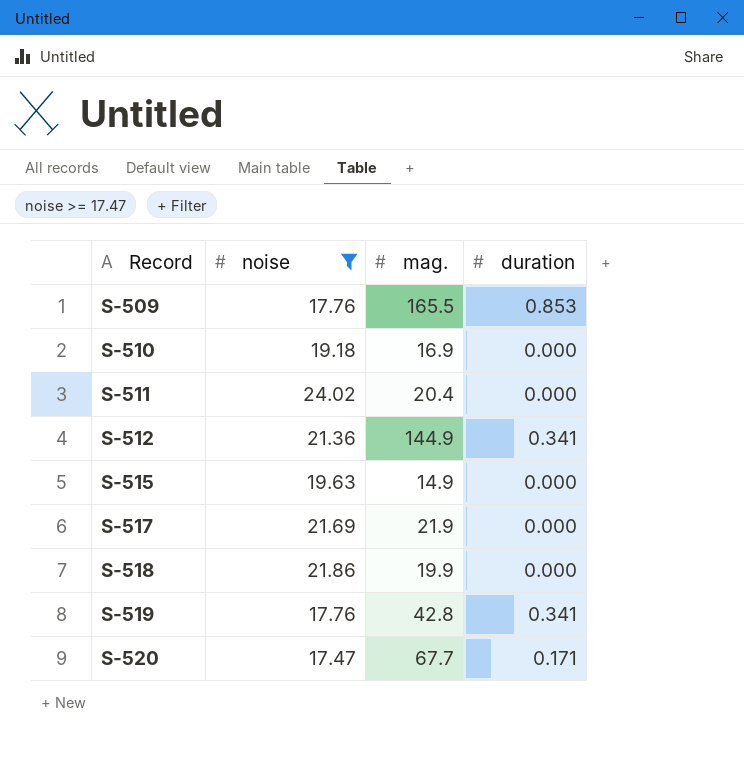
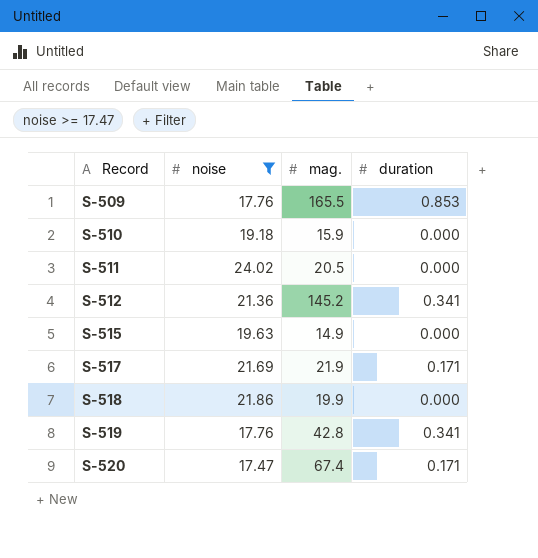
S-510 | mag.: 16.9 -> 15.9
S-511 | mag.: 20.4 -> 20.5
S-512 | mag.: 144.9 -> 145.2
S-517 | duration: 0.000 -> 0.171
S-520 | mag.: 67.7 -> 67.4

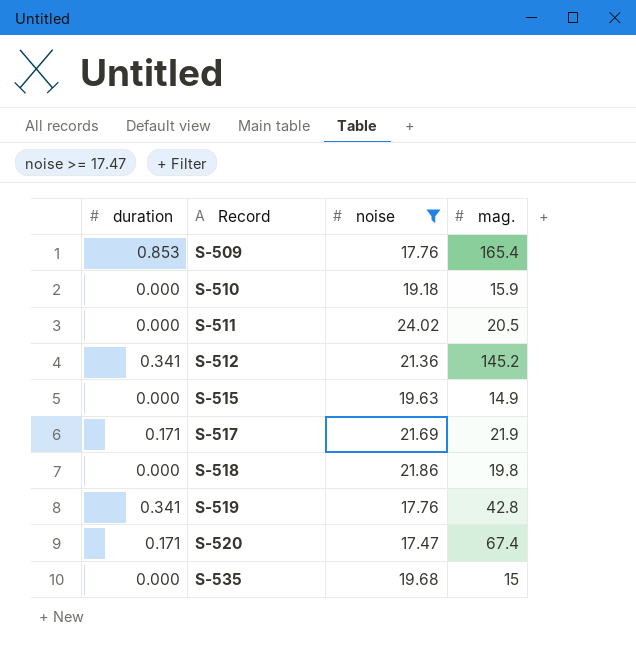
column duration | position: 4 -> 1
S-509 | mag.: 165.5 -> 165.4
S-518 | mag.: 19.9 -> 19.8
row S-535: none -> 0.000 | 19.68 | 15

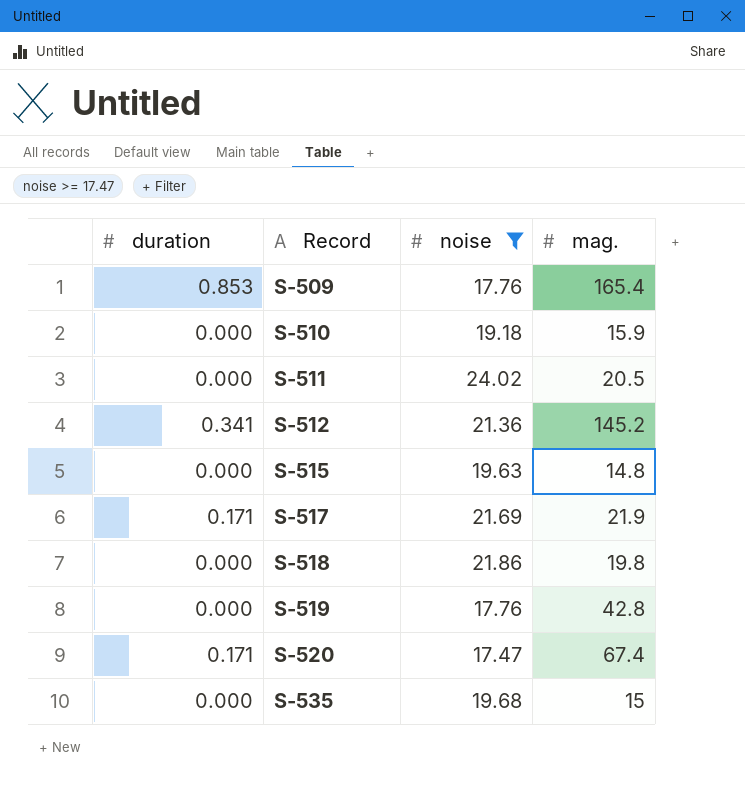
S-515 | mag.: 14.9 -> 14.8
S-519 | duration: 0.341 -> 0.000

